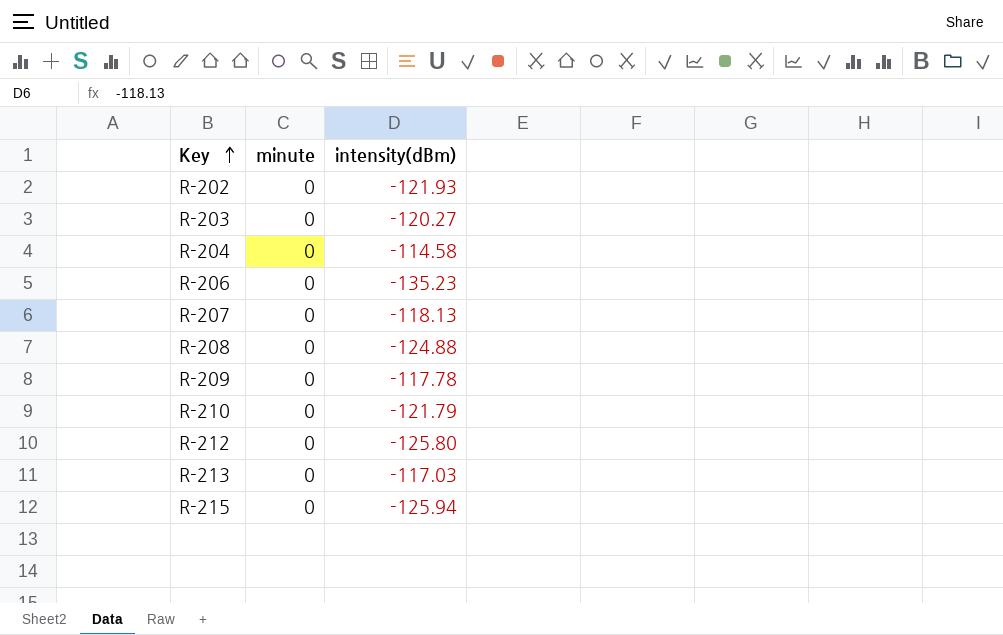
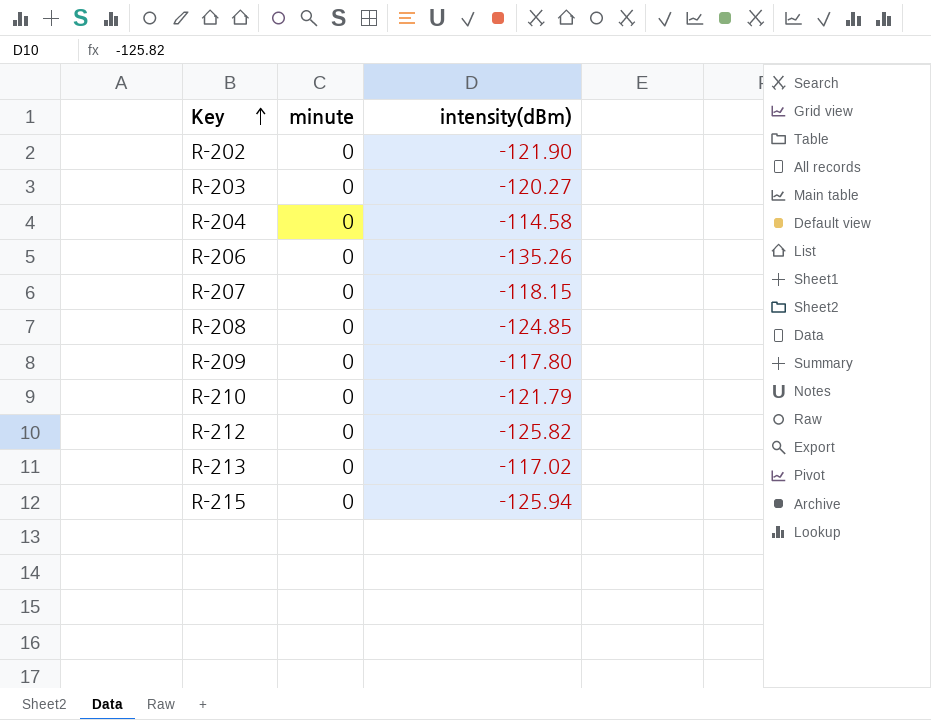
R-202 | intensity(dBm): -121.93 -> -121.90
R-206 | intensity(dBm): -135.23 -> -135.26
R-207 | intensity(dBm): -118.13 -> -118.15
R-208 | intensity(dBm): -124.88 -> -124.85
R-209 | intensity(dBm): -117.78 -> -117.80
R-212 | intensity(dBm): -125.80 -> -125.82
R-213 | intensity(dBm): -117.03 -> -117.02

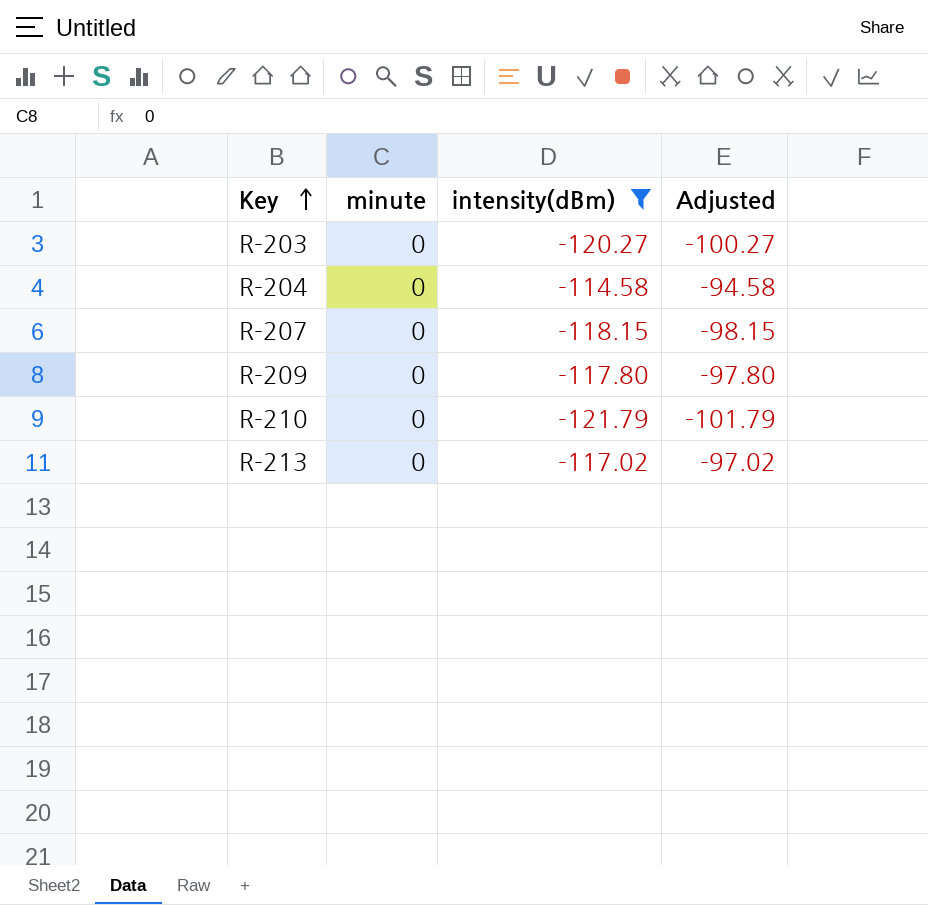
filter: none -> intensity(dBm) >= -121.79
column Adjusted | formula: none -> [intensity(dBm)] + 20

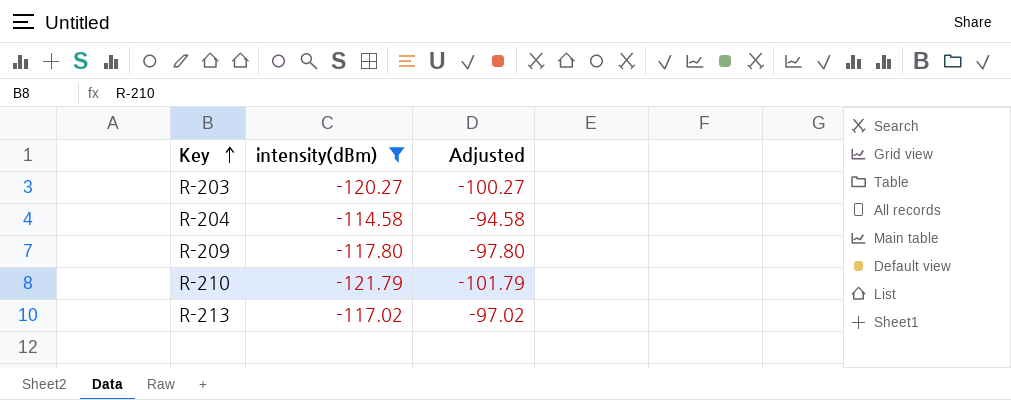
column minute | position: 2 -> none
row R-207: 0 | -118.15 | -98.15 -> none

